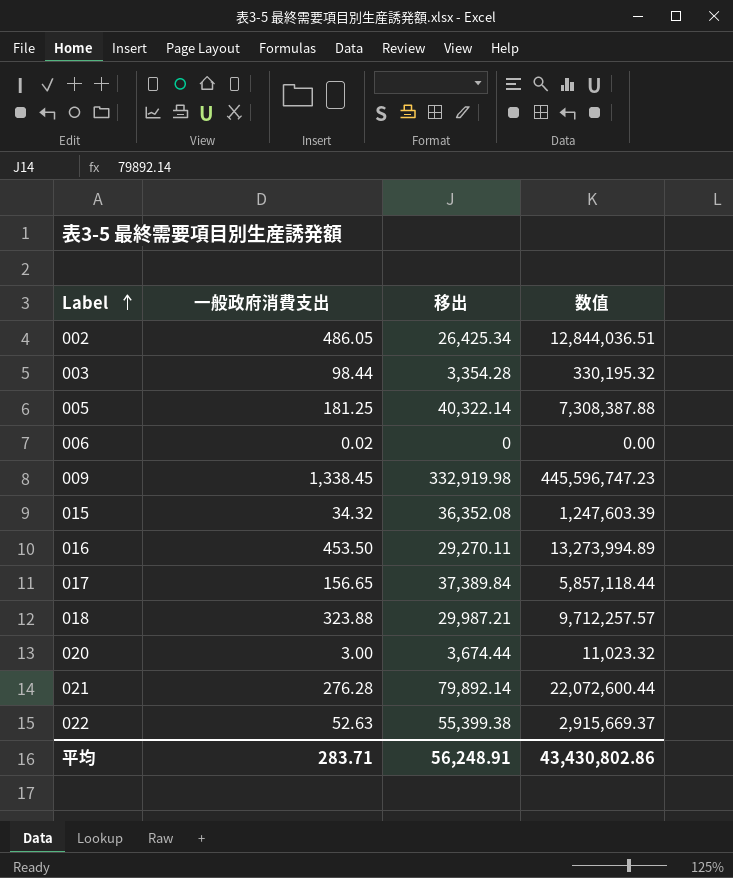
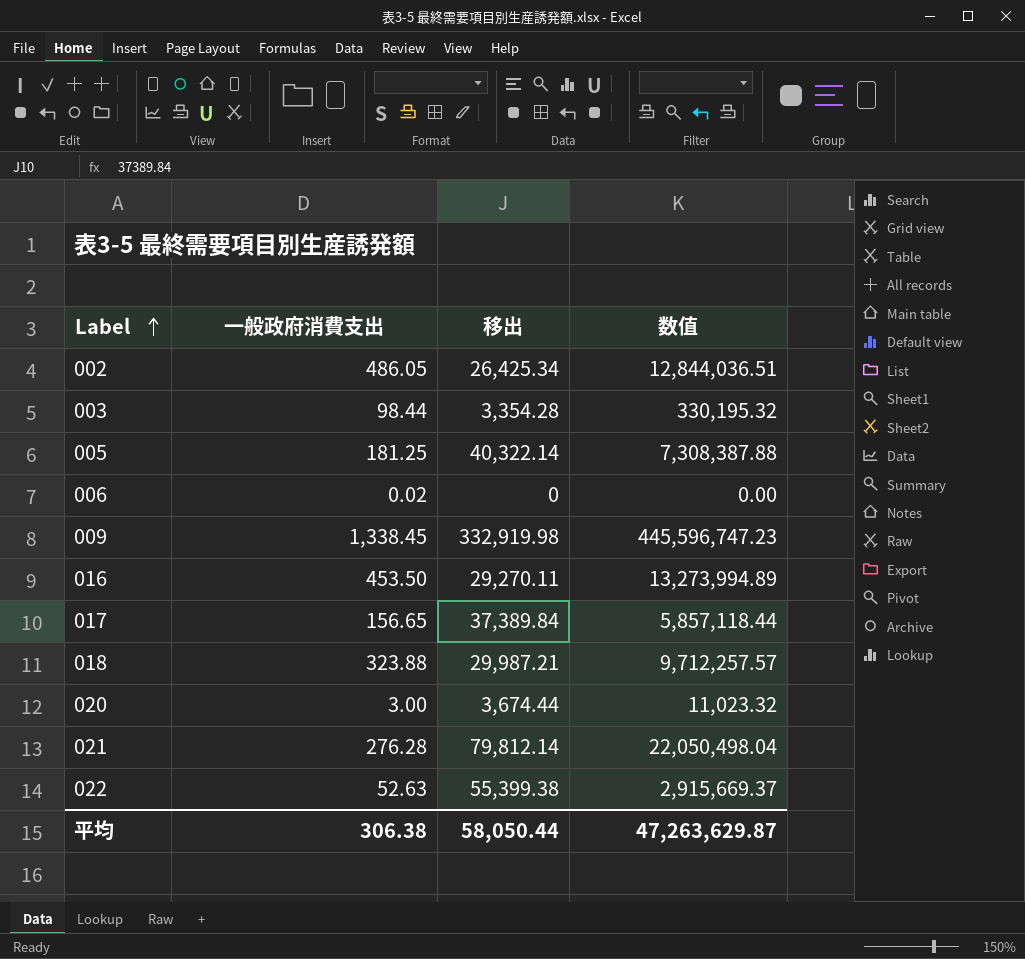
row 015: 34.32 | 36,352.08 | 1,247,603.39 -> none
021 | 移出: 79,892.14 -> 79,812.14
021 | 数值: 22,072,600.44 -> 22,050,498.04
平均 | 一般政府消費支出: 283.71 -> 306.38
平均 | 移出: 56,248.91 -> 58,050.44
平均 | 数值: 43,430,802.86 -> 47,263,629.87

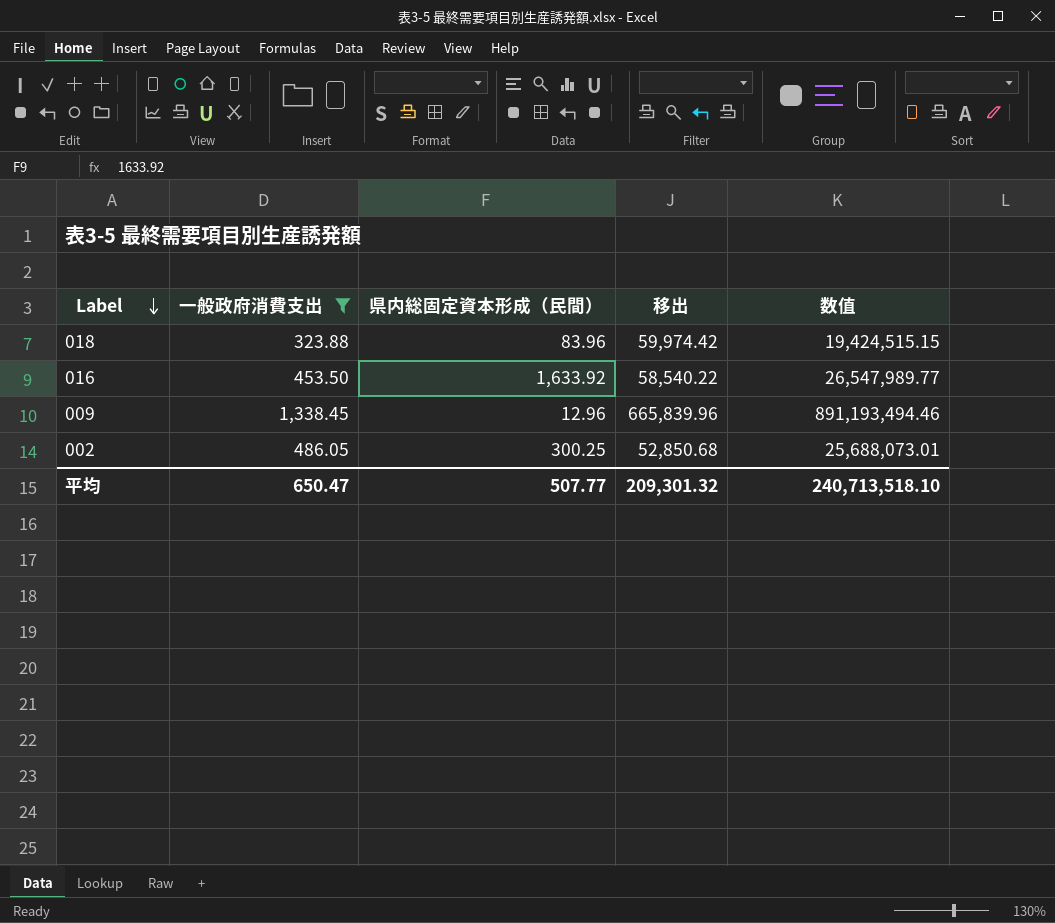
filter: none -> 一般政府消費支出 >= 323.88
row order: Label ascending -> Label descending
column 県内総固定資本形成（民間） | position: none -> 3
018 | 移出: 29,987.21 -> 59,974.42
018 | 数值: 9,712,257.57 -> 19,424,515.15
016 | 移出: 29,270.11 -> 58,540.22
016 | 数值: 13,273,994.89 -> 26,547,989.77
009 | 移出: 332,919.98 -> 665,839.96
009 | 数值: 445,596,747.23 -> 891,193,494.46
002 | 移出: 26,425.34 -> 52,850.68
002 | 数值: 12,844,036.51 -> 25,688,073.01
平均 | 一般政府消費支出: 306.38 -> 650.47
平均 | 移出: 58,050.44 -> 209,301.32
平均 | 数值: 47,263,629.87 -> 240,713,518.10

